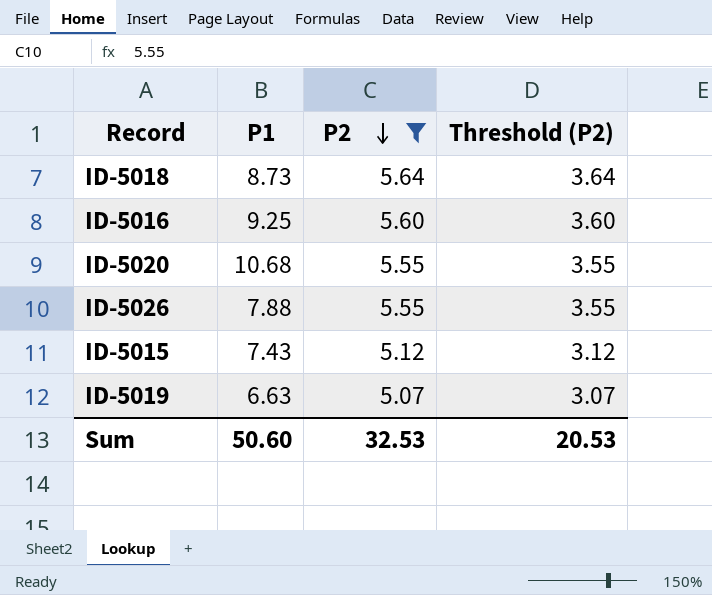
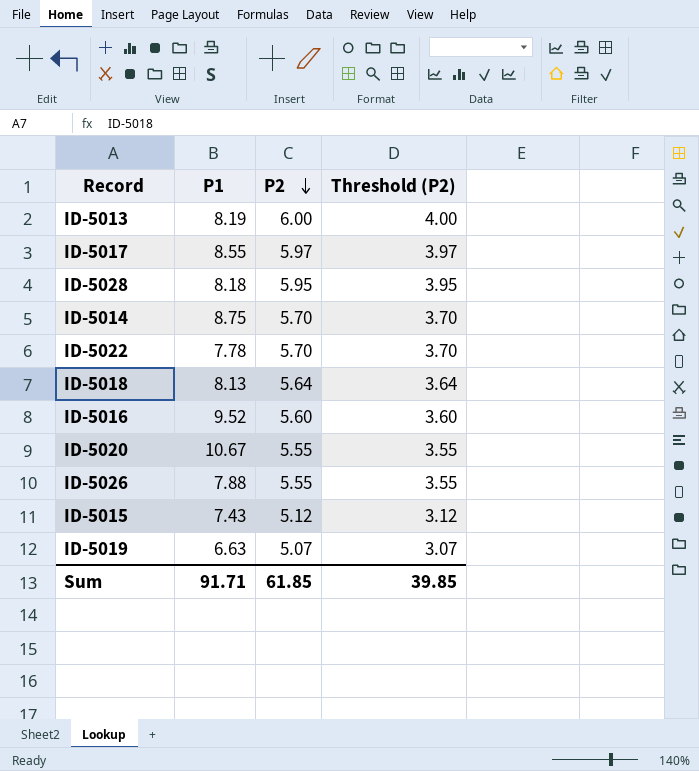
filter: P2 <= 5.64 -> none
ID-5018 | P1: 8.73 -> 8.13
ID-5016 | P1: 9.25 -> 9.52
ID-5020 | P1: 10.68 -> 10.67
Sum | P1: 50.60 -> 91.71
Sum | P2: 32.53 -> 61.85
Sum | Threshold (P2): 20.53 -> 39.85

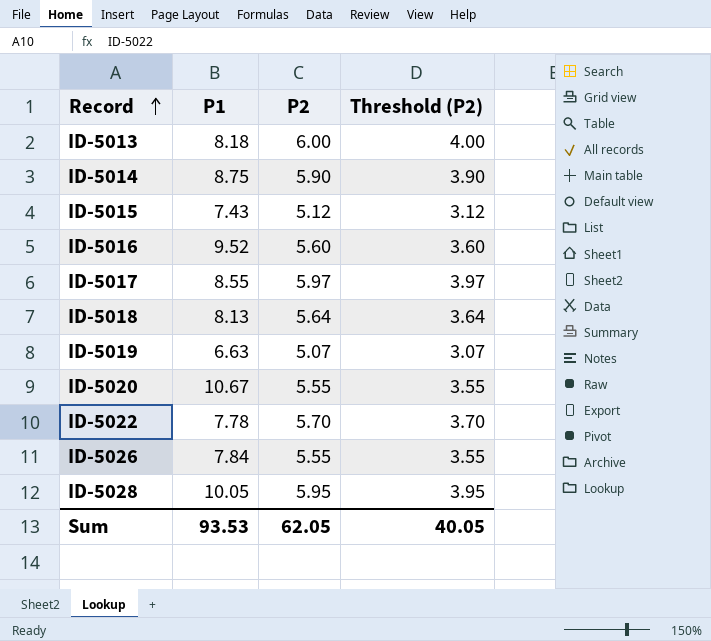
row order: P2 descending -> Record ascending
ID-5013 | P1: 8.19 -> 8.18
ID-5014 | P2: 5.70 -> 5.90
ID-5014 | Threshold (P2): 3.70 -> 3.90
ID-5026 | P1: 7.88 -> 7.84
ID-5028 | P1: 8.18 -> 10.05
Sum | P1: 91.71 -> 93.53
Sum | P2: 61.85 -> 62.05
Sum | Threshold (P2): 39.85 -> 40.05

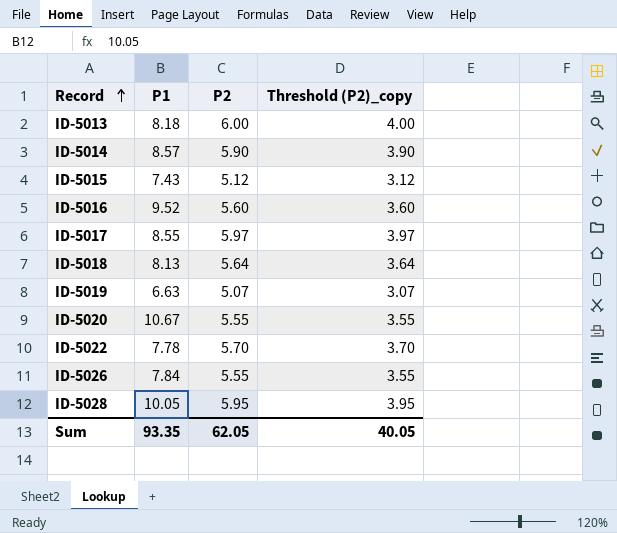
column name: Threshold (P2) -> Threshold (P2)_copy
ID-5014 | P1: 8.75 -> 8.57
Sum | P1: 93.53 -> 93.35

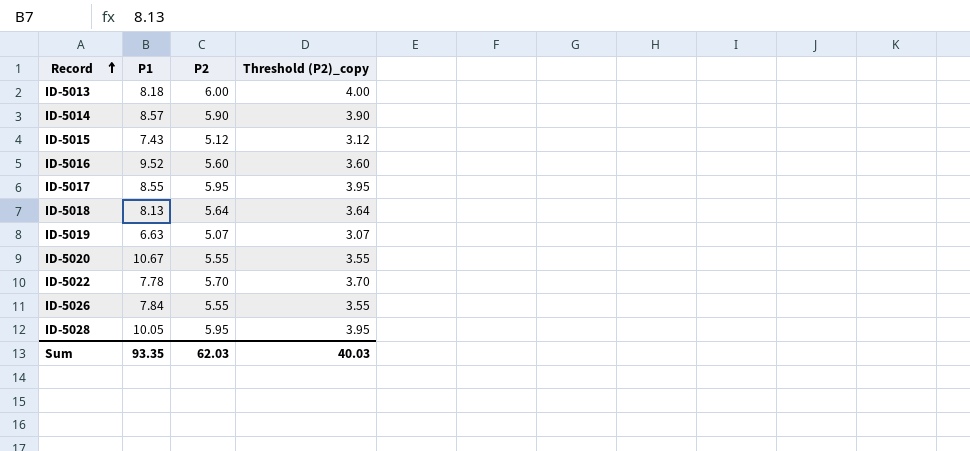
ID-5017 | P2: 5.97 -> 5.95
ID-5017 | Threshold (P2)_copy: 3.97 -> 3.95
Sum | P2: 62.05 -> 62.03
Sum | Threshold (P2)_copy: 40.05 -> 40.03

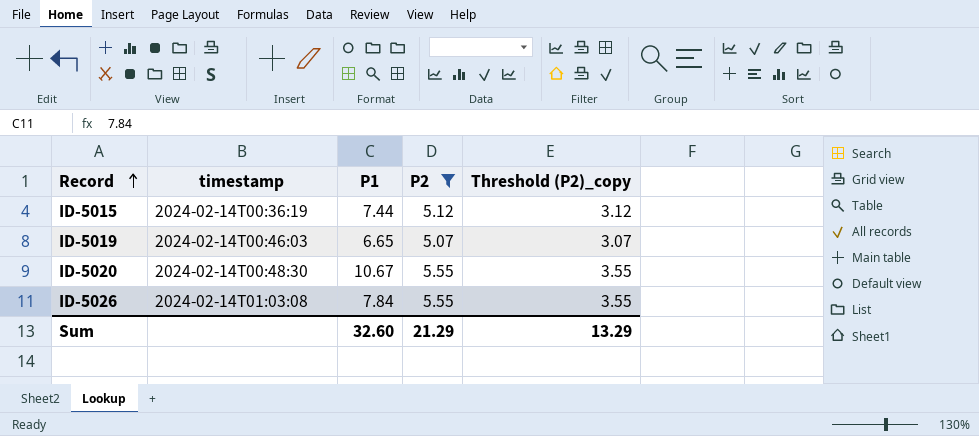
filter: none -> P2 <= 5.55
column timestamp | position: none -> 2
ID-5015 | P1: 7.43 -> 7.44
ID-5019 | P1: 6.63 -> 6.65
Sum | P1: 93.35 -> 32.60
Sum | P2: 62.03 -> 21.29
Sum | Threshold (P2)_copy: 40.03 -> 13.29

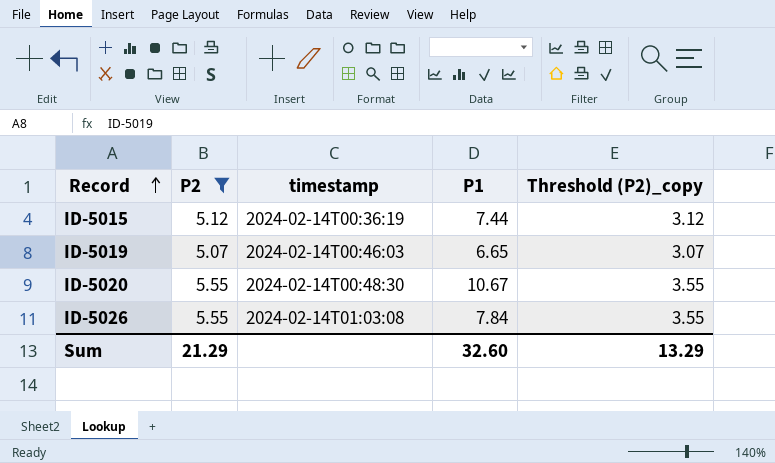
column P2 | position: 4 -> 2

